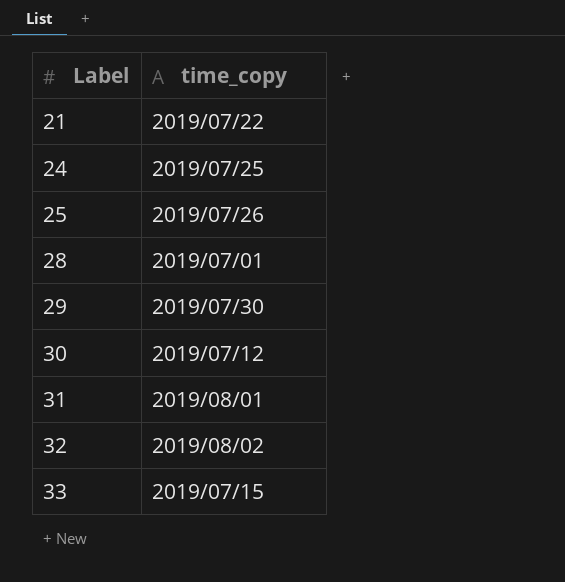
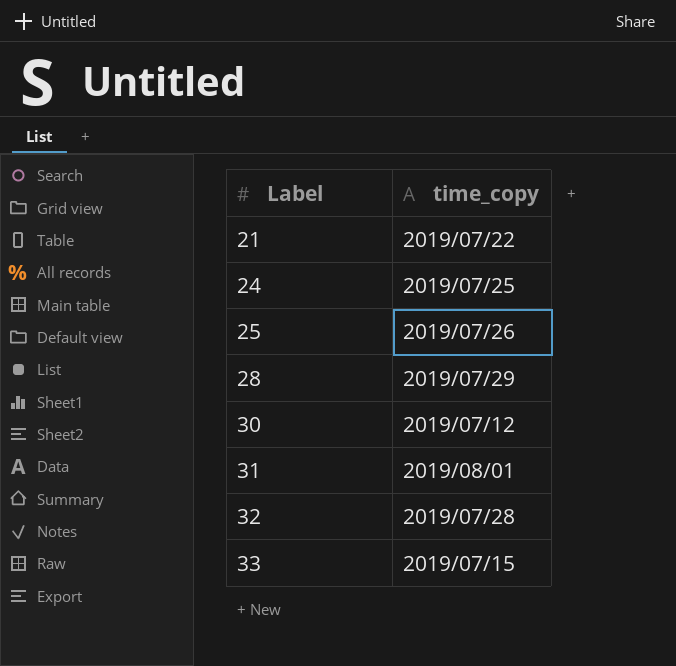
row 29: 2019/07/30 -> none
28 | time_copy: 2019/07/01 -> 2019/07/29
32 | time_copy: 2019/08/02 -> 2019/07/28

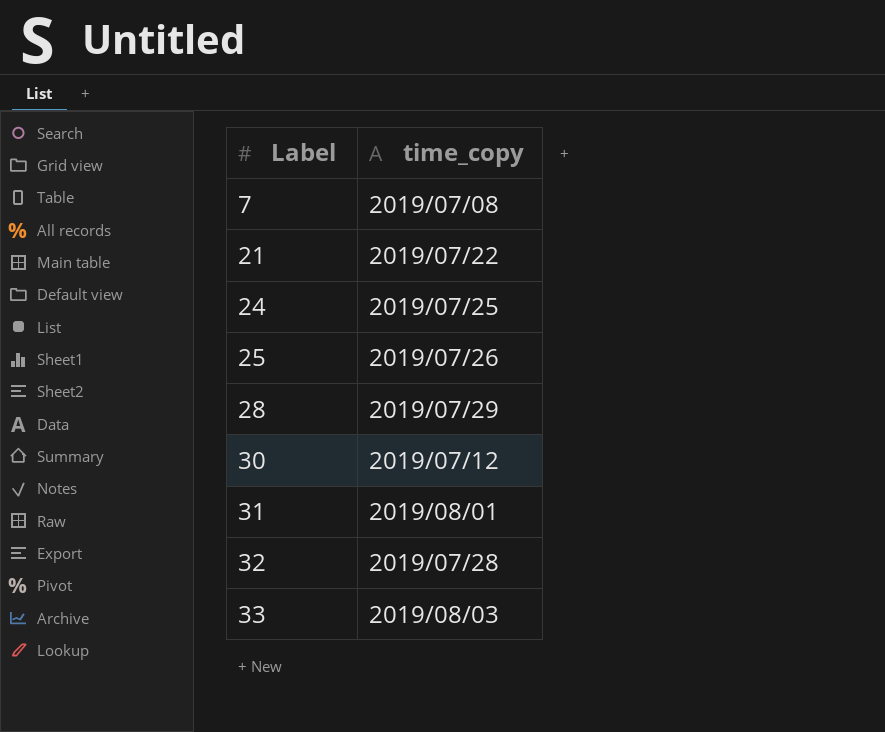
row 7: none -> 2019/07/08
33 | time_copy: 2019/07/15 -> 2019/08/03

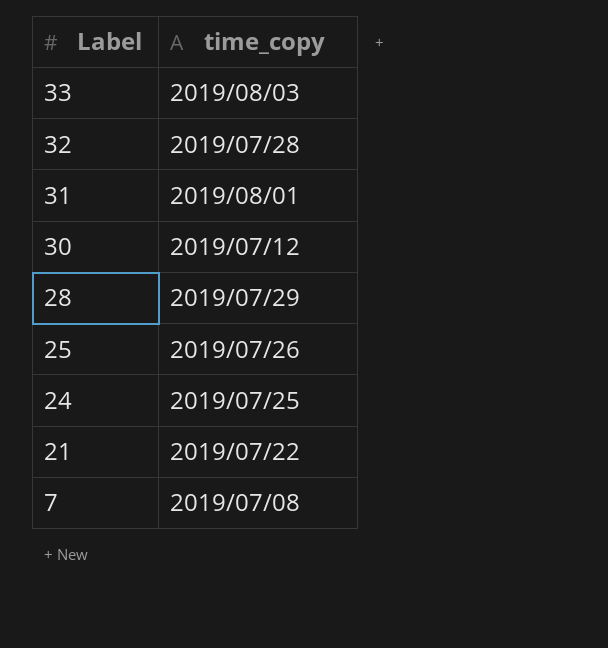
row order: Label ascending -> Label descending

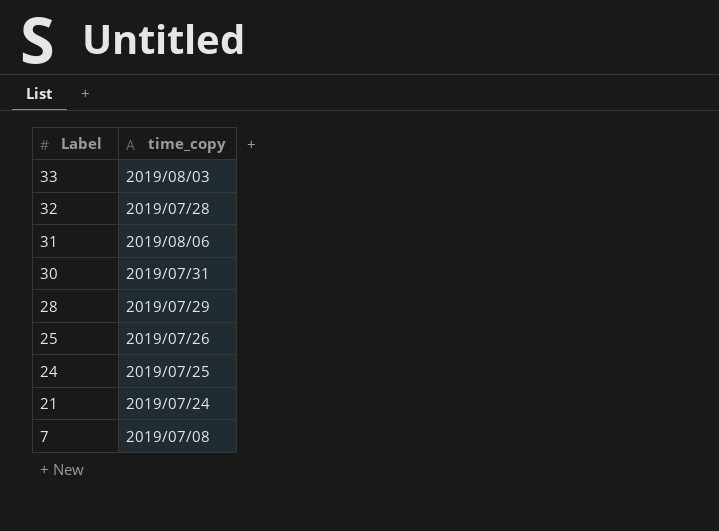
31 | time_copy: 2019/08/01 -> 2019/08/06
30 | time_copy: 2019/07/12 -> 2019/07/31
21 | time_copy: 2019/07/22 -> 2019/07/24

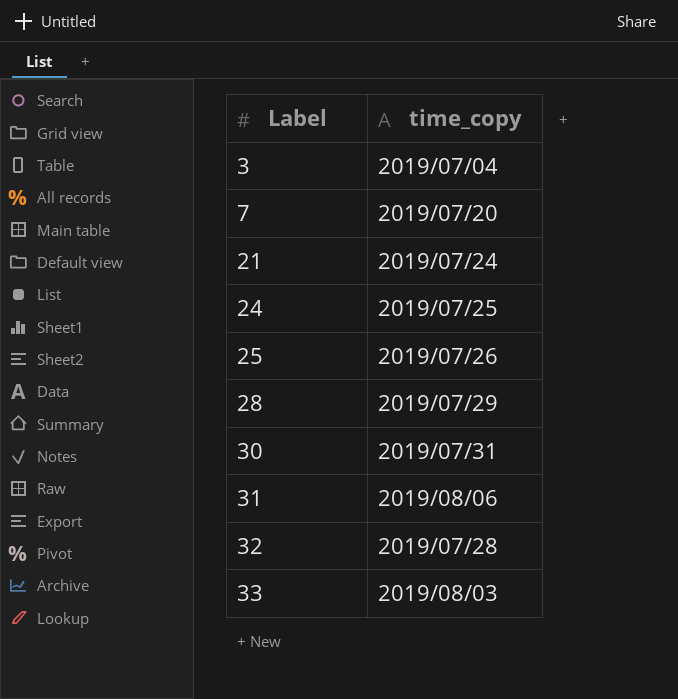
row order: Label descending -> Label ascending
row 3: none -> 2019/07/04
7 | time_copy: 2019/07/08 -> 2019/07/20

